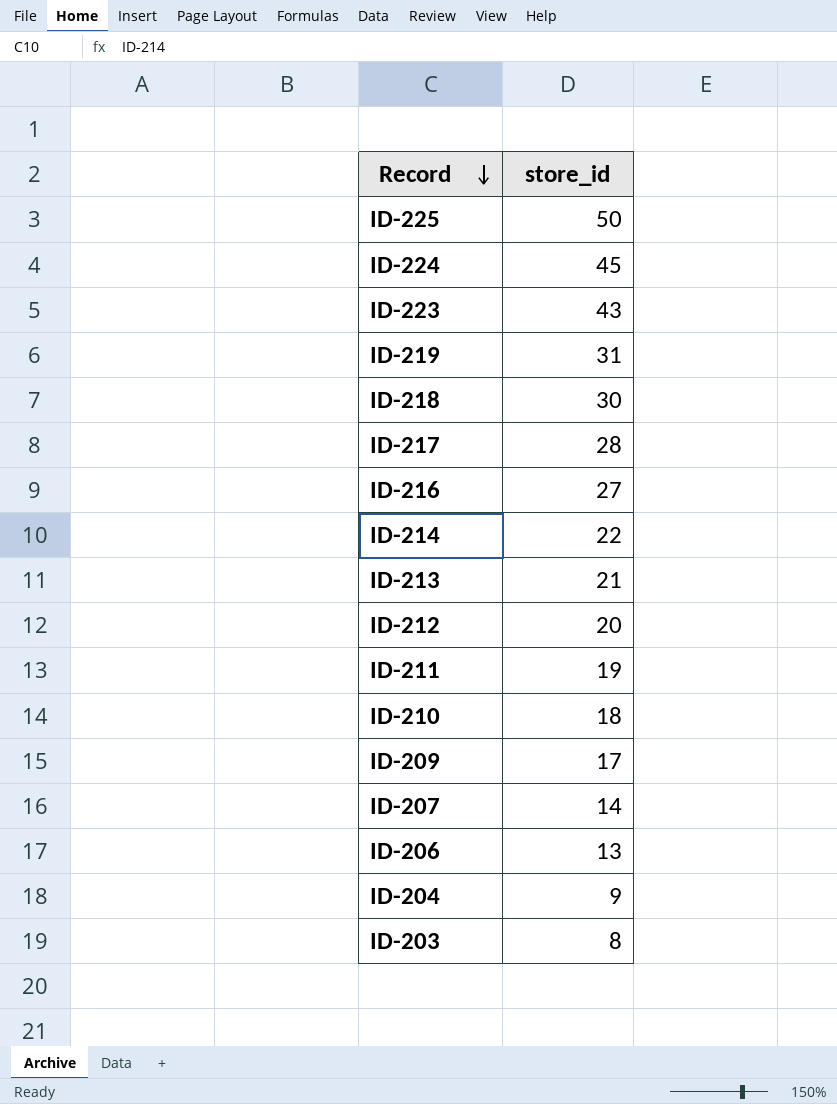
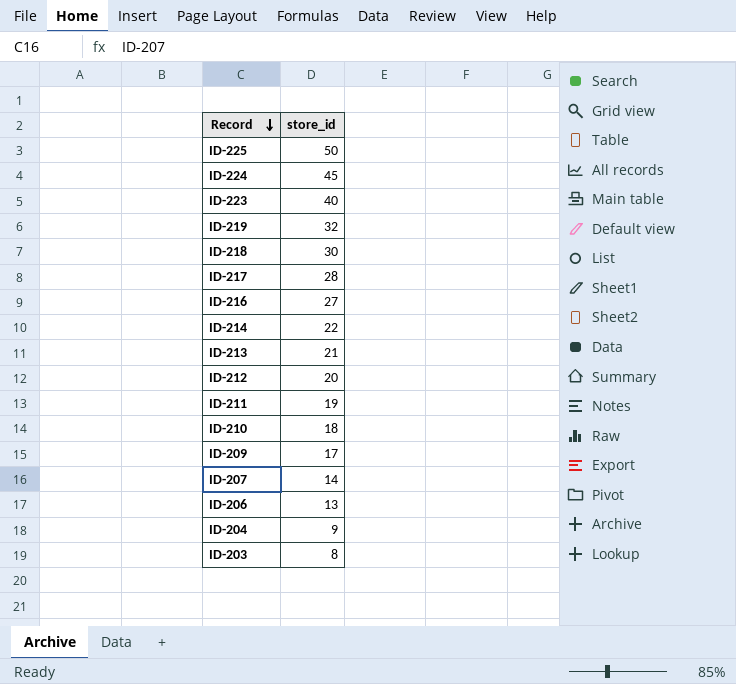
ID-223 | store_id: 43 -> 40
ID-219 | store_id: 31 -> 32

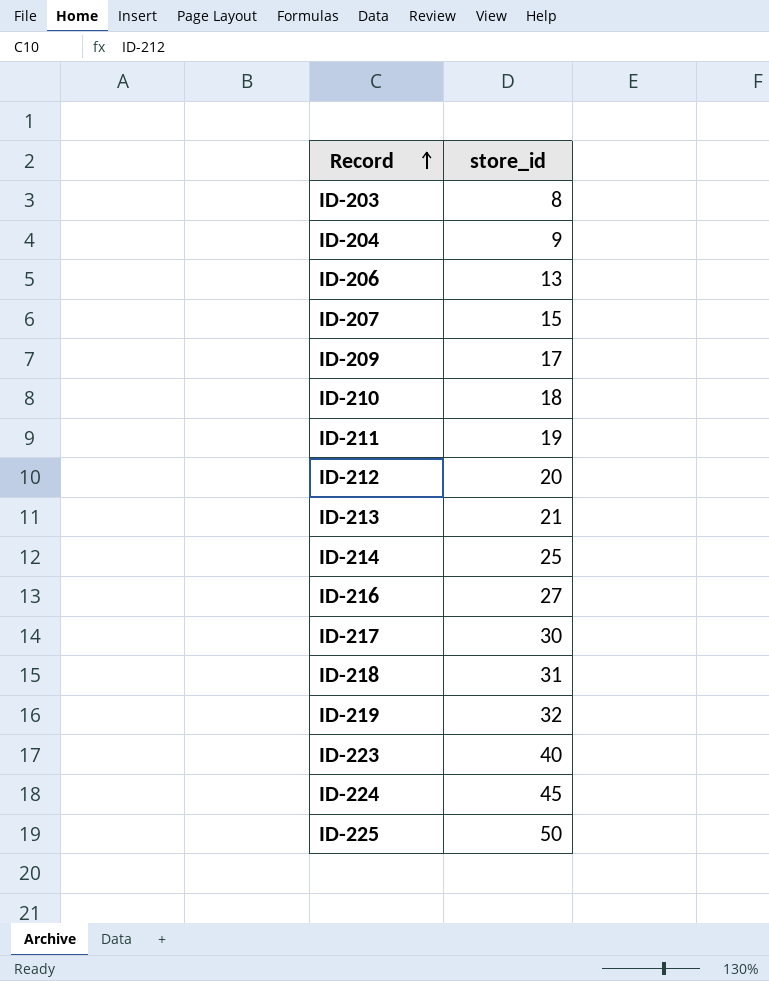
row order: Record descending -> Record ascending
ID-207 | store_id: 14 -> 15
ID-214 | store_id: 22 -> 25
ID-217 | store_id: 28 -> 30
ID-218 | store_id: 30 -> 31

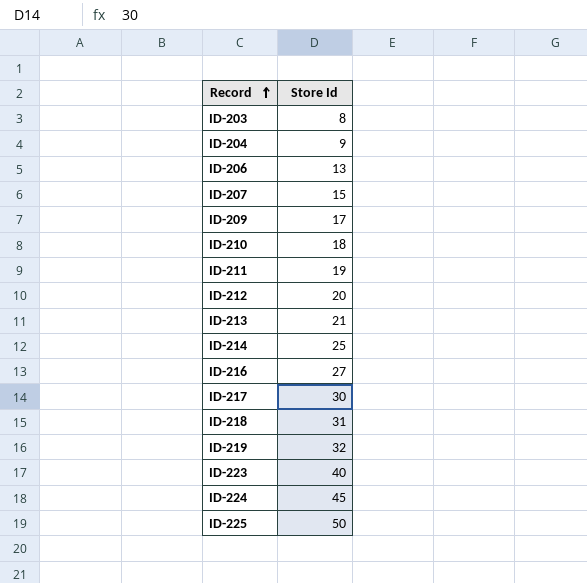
column name: store_id -> Store Id

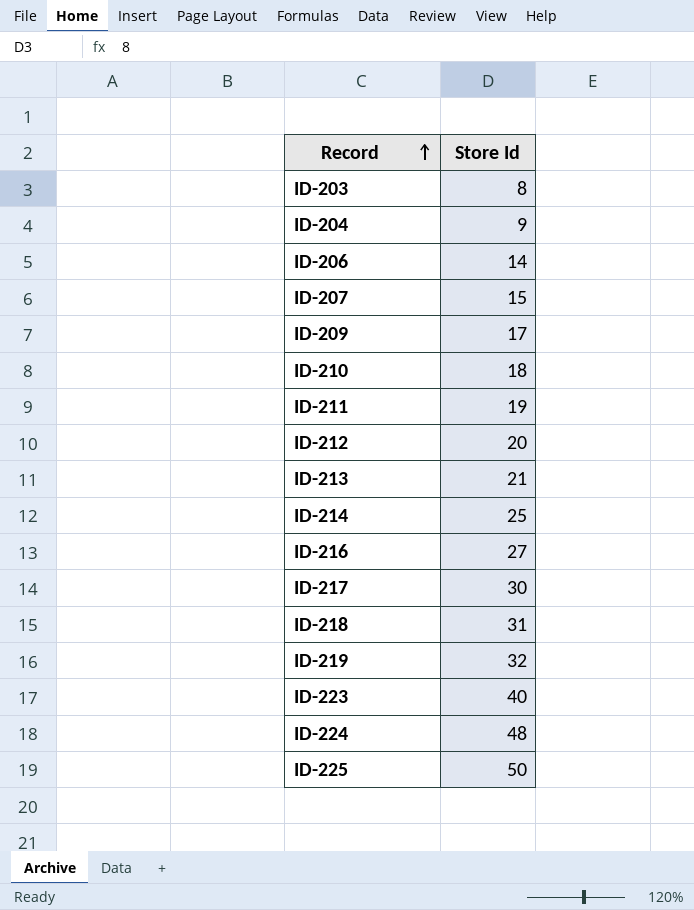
ID-206 | Store Id: 13 -> 14
ID-224 | Store Id: 45 -> 48

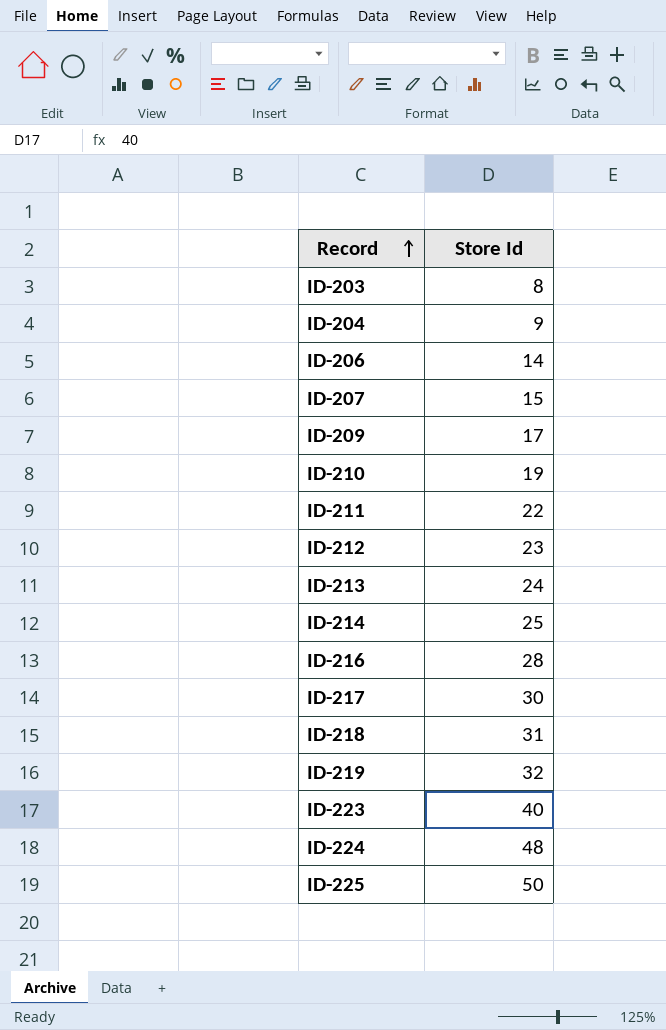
ID-210 | Store Id: 18 -> 19
ID-211 | Store Id: 19 -> 22
ID-212 | Store Id: 20 -> 23
ID-213 | Store Id: 21 -> 24
ID-216 | Store Id: 27 -> 28

